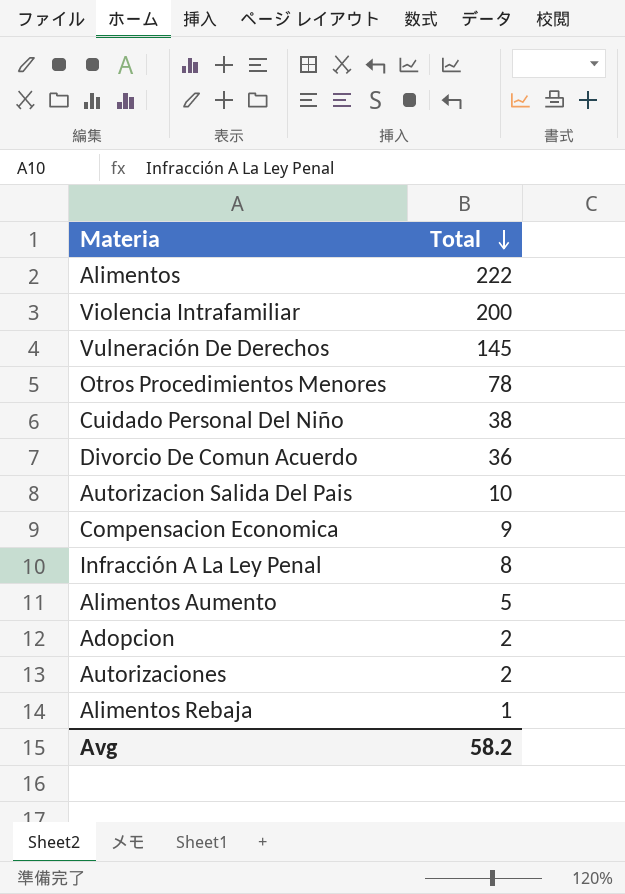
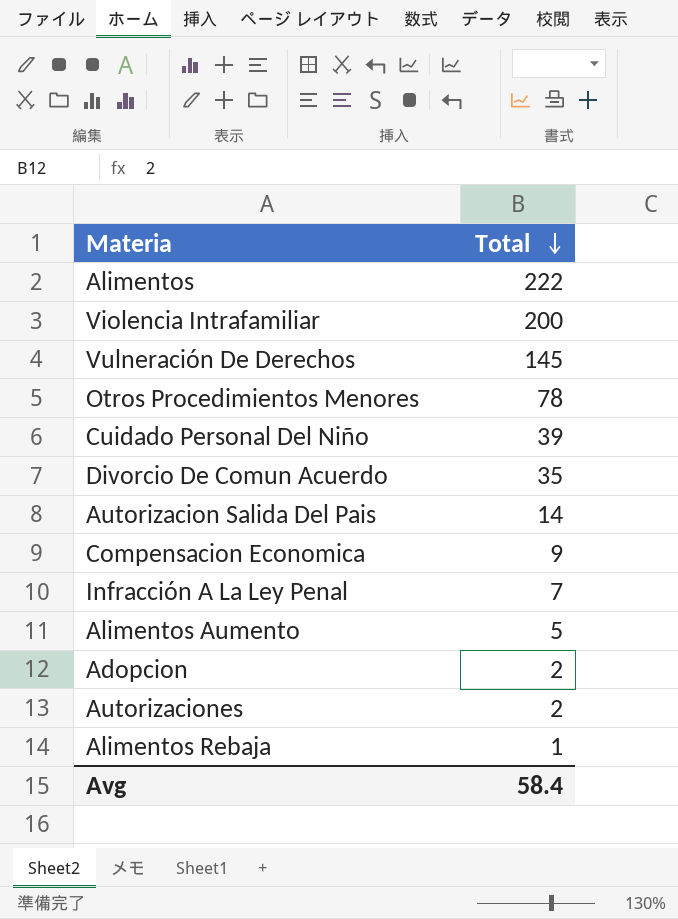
Cuidado Personal Del Niño | Total: 38 -> 39
Divorcio De Comun Acuerdo | Total: 36 -> 35
Autorizacion Salida Del Pais | Total: 10 -> 14
Infracción A La Ley Penal | Total: 8 -> 7
Avg | Total: 58.2 -> 58.4

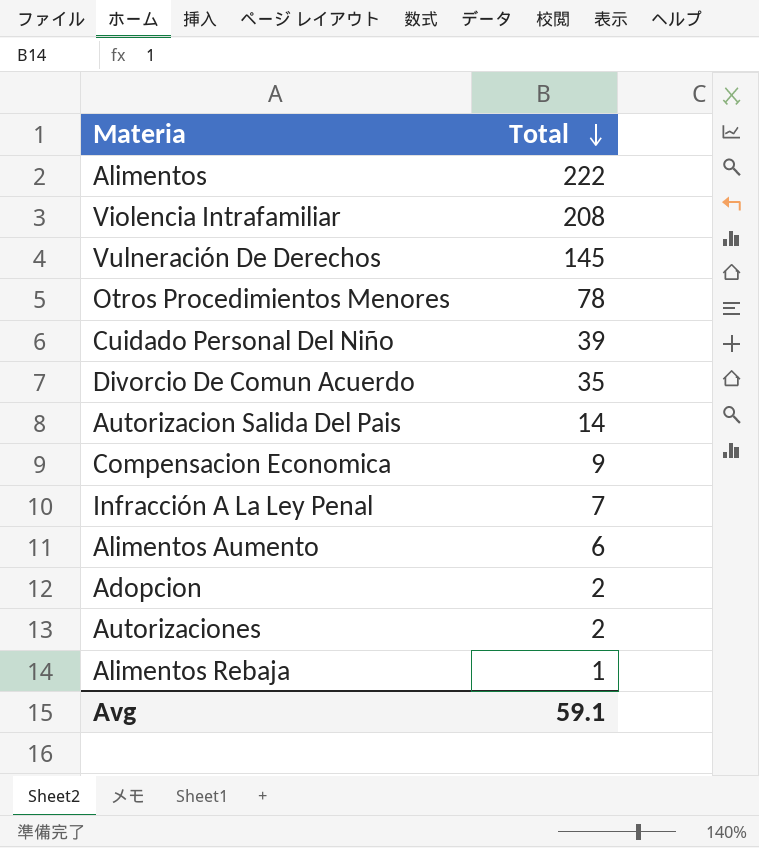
Violencia Intrafamiliar | Total: 200 -> 208
Alimentos Aumento | Total: 5 -> 6
Avg | Total: 58.4 -> 59.1

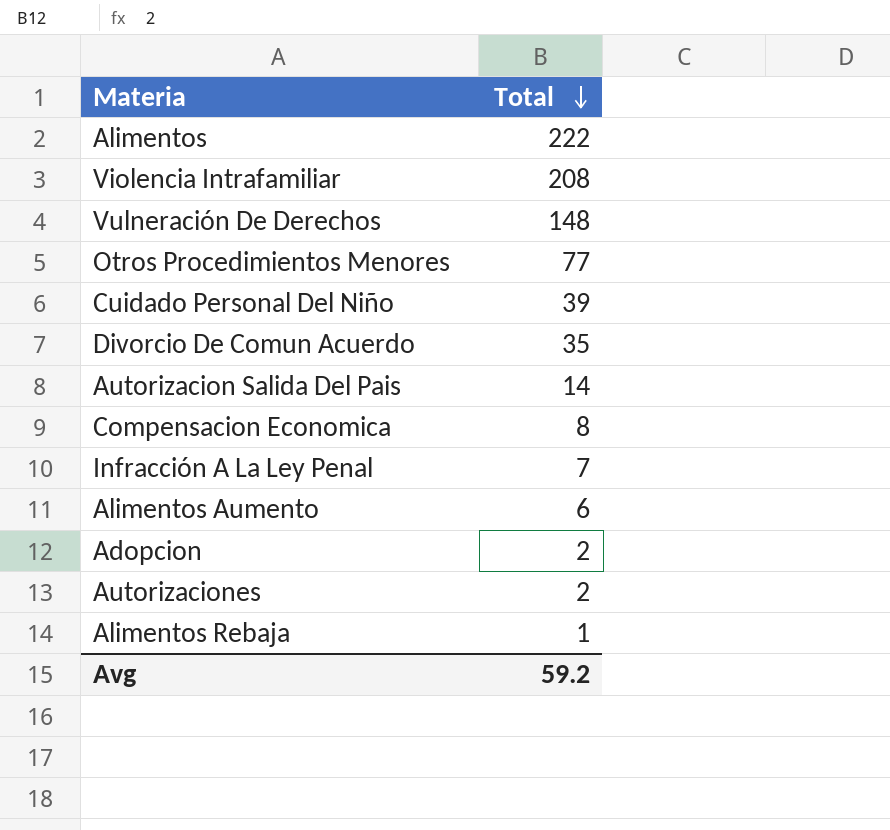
Vulneración De Derechos | Total: 145 -> 148
Otros Procedimientos Menores | Total: 78 -> 77
Compensacion Economica | Total: 9 -> 8
Avg | Total: 59.1 -> 59.2

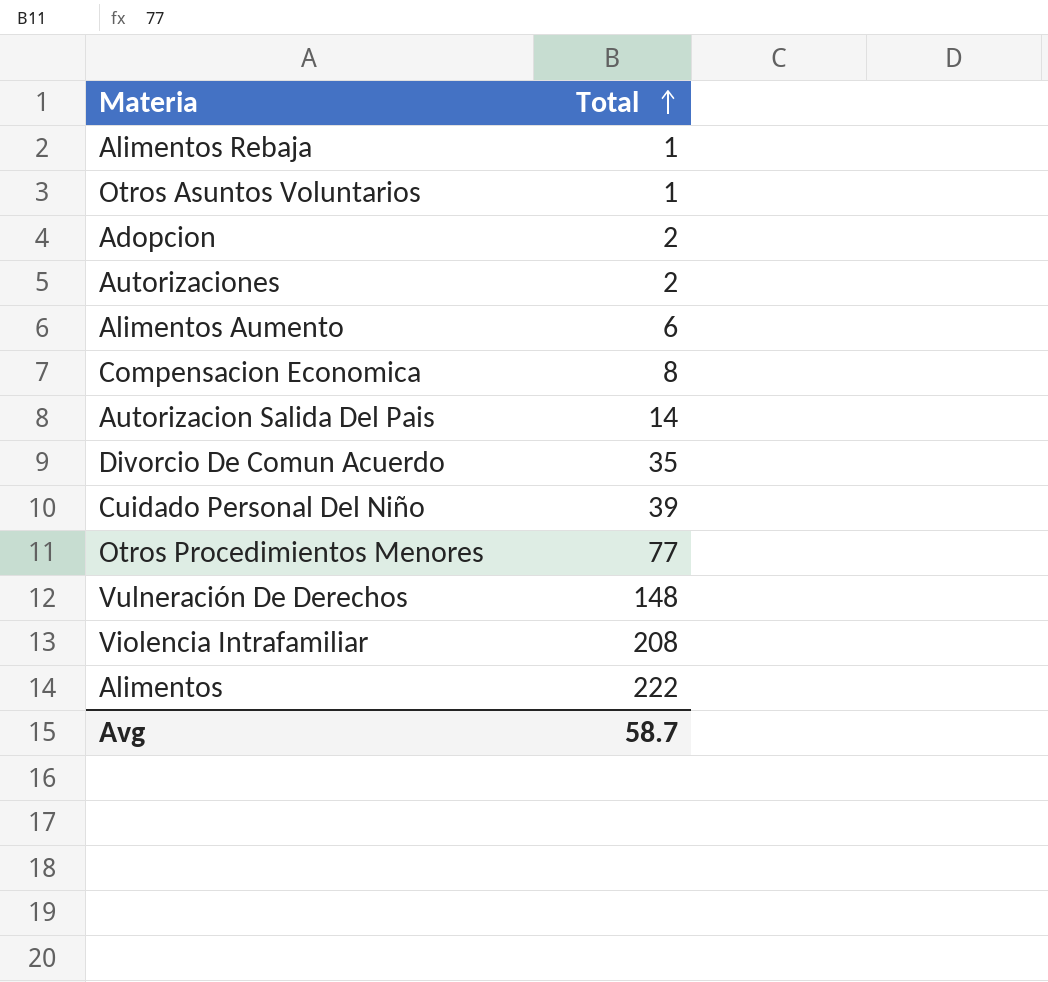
row order: Total descending -> Total ascending
row Infracción A La Ley Penal: 7 -> none
row Otros Asuntos Voluntarios: none -> 1
Avg | Total: 59.2 -> 58.7

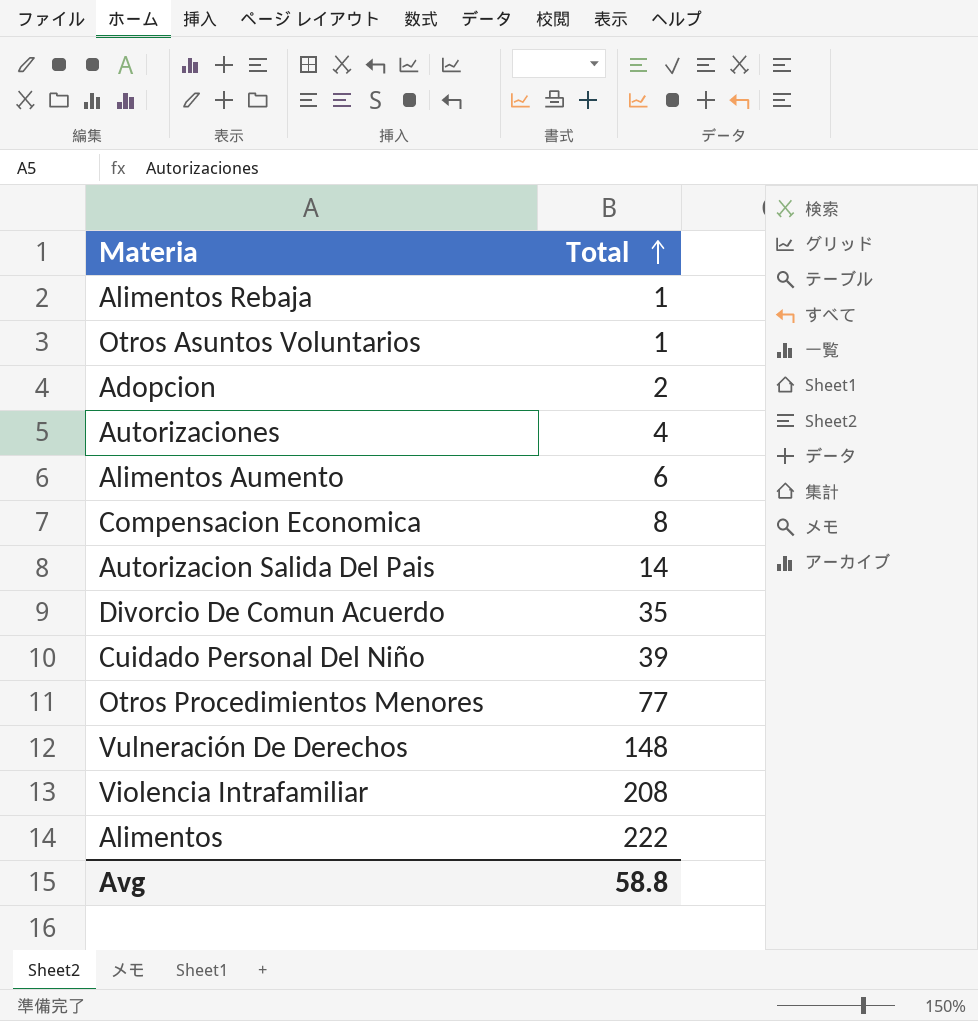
Autorizaciones | Total: 2 -> 4
Avg | Total: 58.7 -> 58.8

